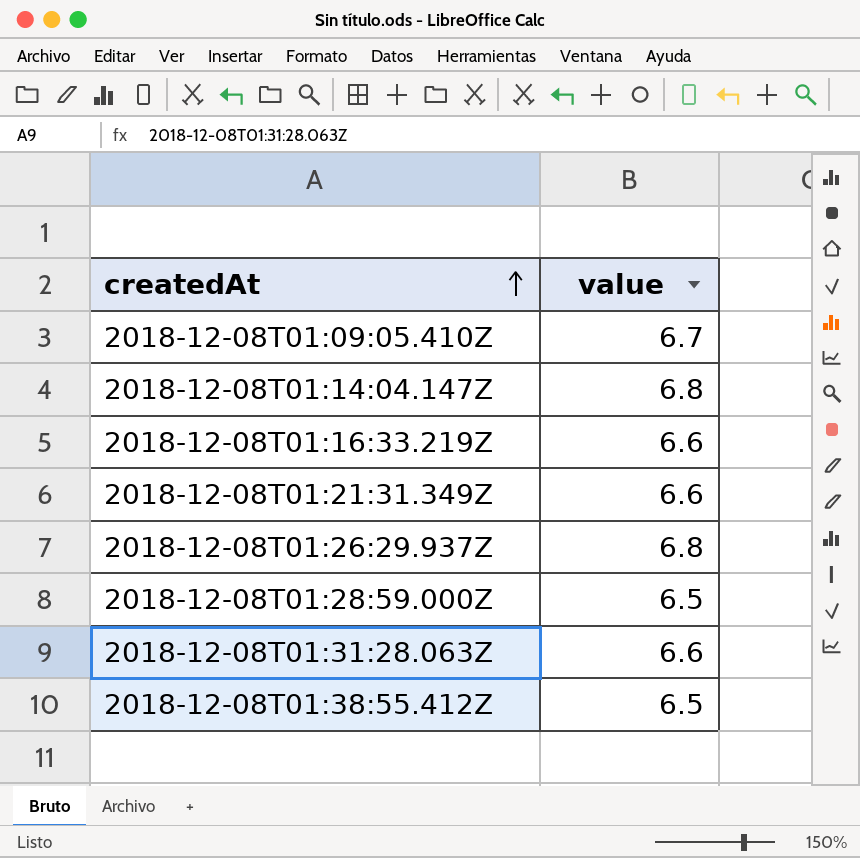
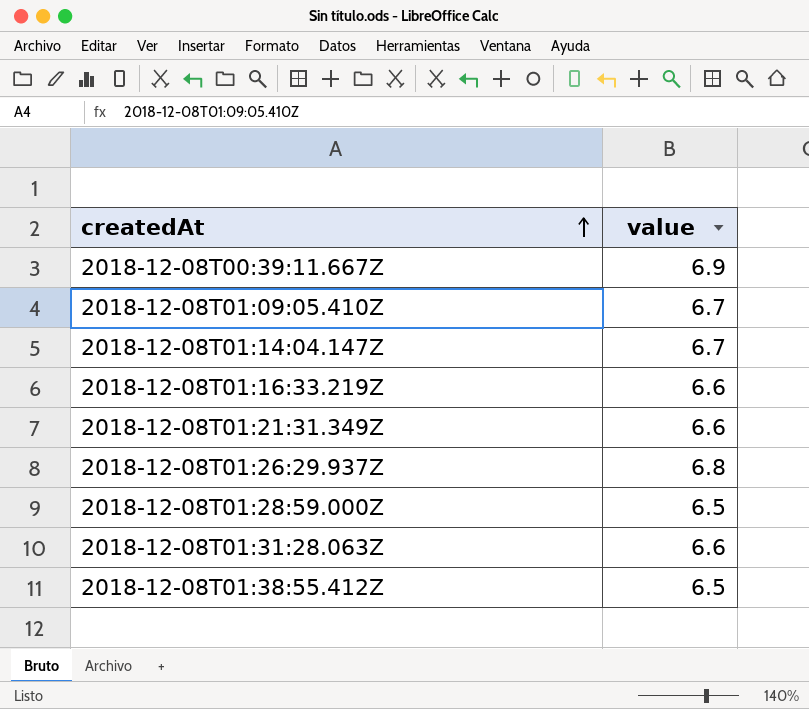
row 2018-12-08T00:39:11.667Z: none -> 6.9
2018-12-08T01:14:04.147Z | value: 6.8 -> 6.7

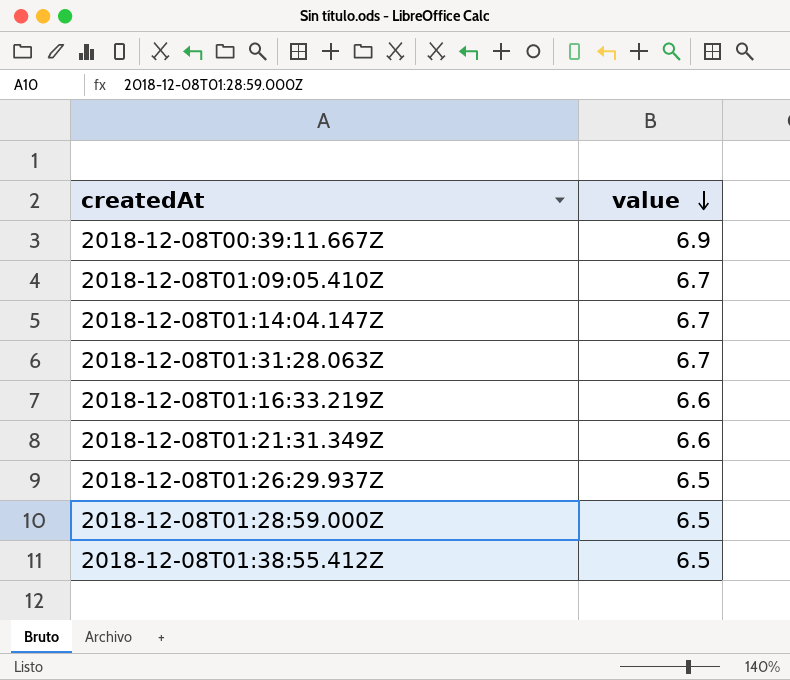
row order: createdAt ascending -> value descending
2018-12-08T01:31:28.063Z | value: 6.6 -> 6.7
2018-12-08T01:26:29.937Z | value: 6.8 -> 6.5

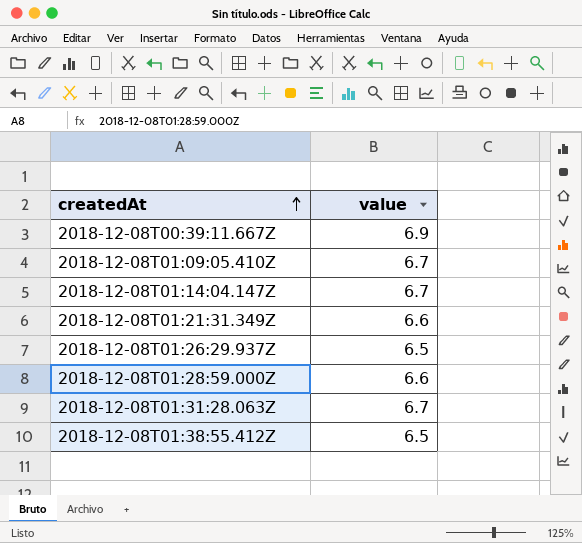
row order: value descending -> createdAt ascending
row 2018-12-08T01:16:33.219Z: 6.6 -> none
2018-12-08T01:28:59.000Z | value: 6.5 -> 6.6

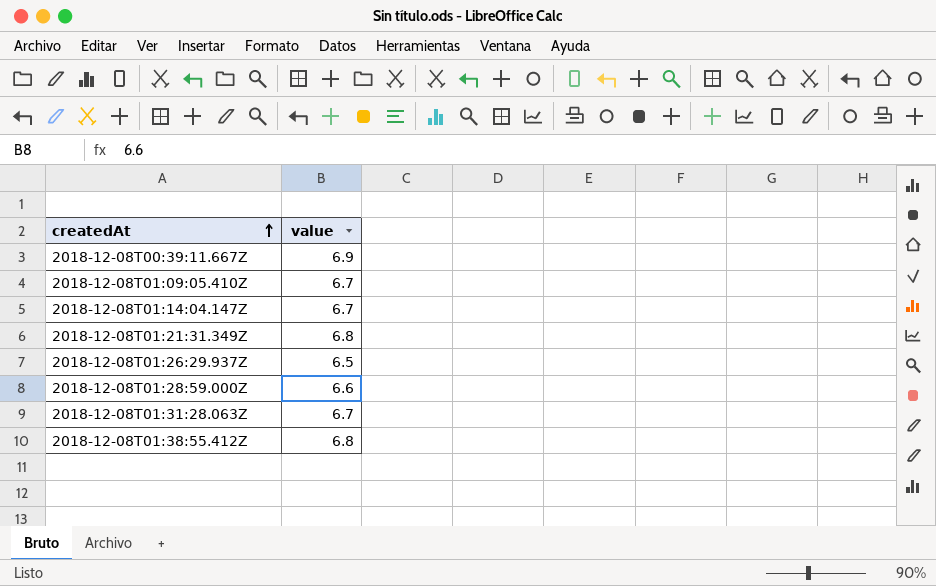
2018-12-08T01:21:31.349Z | value: 6.6 -> 6.8
2018-12-08T01:38:55.412Z | value: 6.5 -> 6.8

